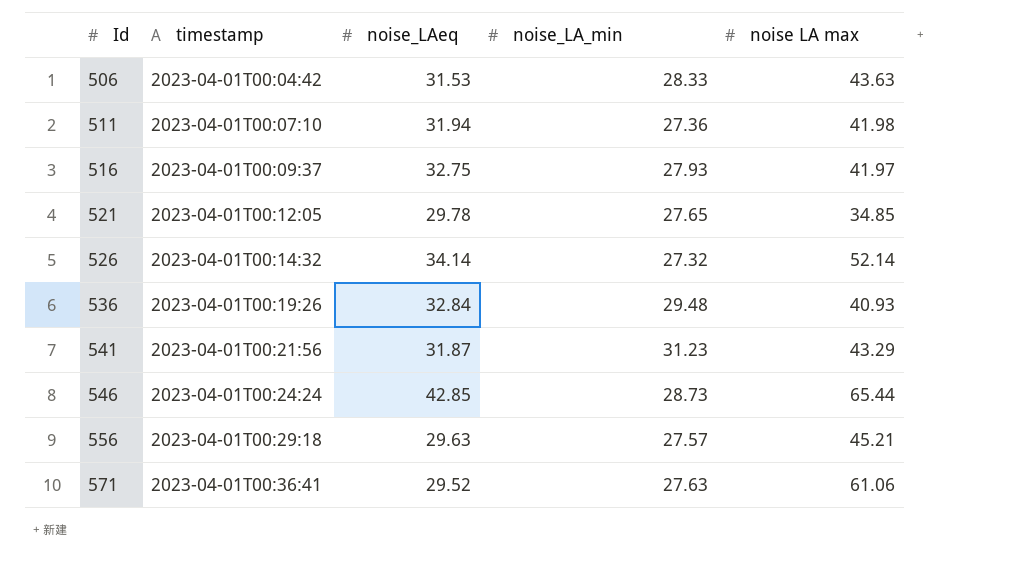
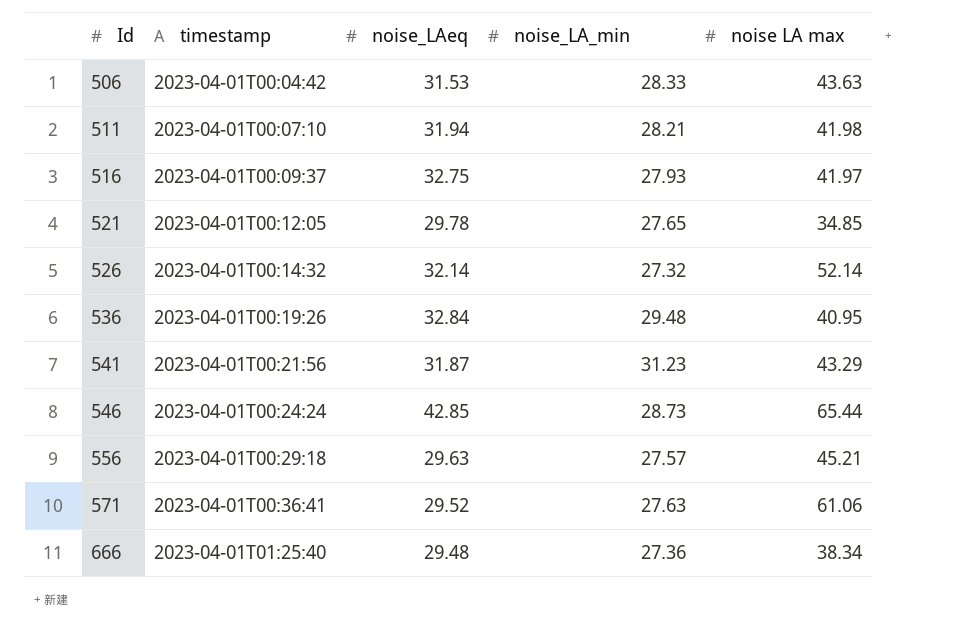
511 | noise_LA_min: 27.36 -> 28.21
526 | noise_LAeq: 34.14 -> 32.14
536 | noise LA max: 40.93 -> 40.95
row 666: none -> 2023-04-01T01:25:40 | 29.48 | 27.36 | 38.34

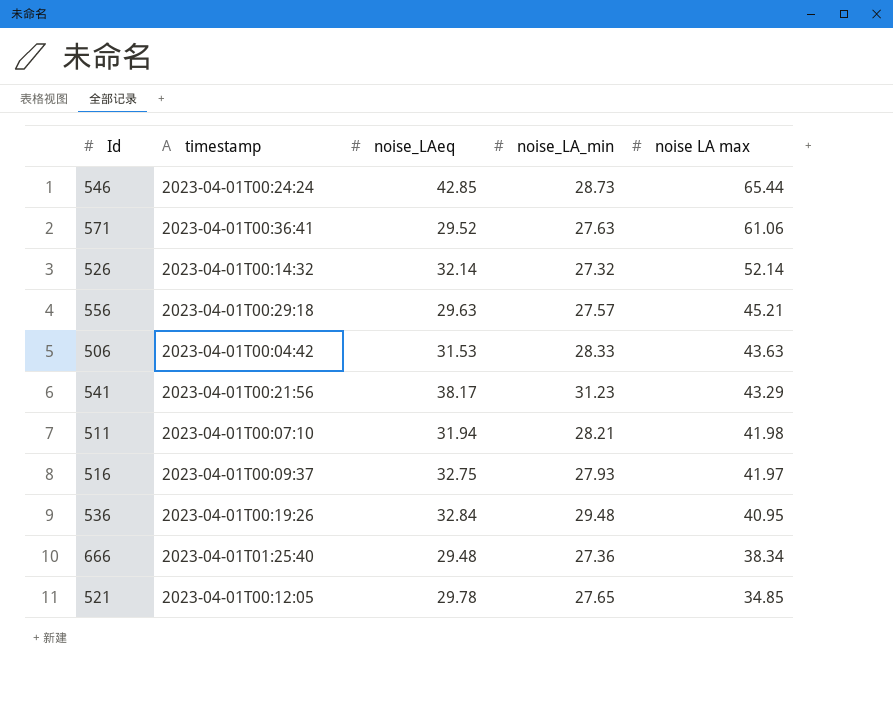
row order: Id ascending -> noise LA max descending
541 | noise_LAeq: 31.87 -> 38.17

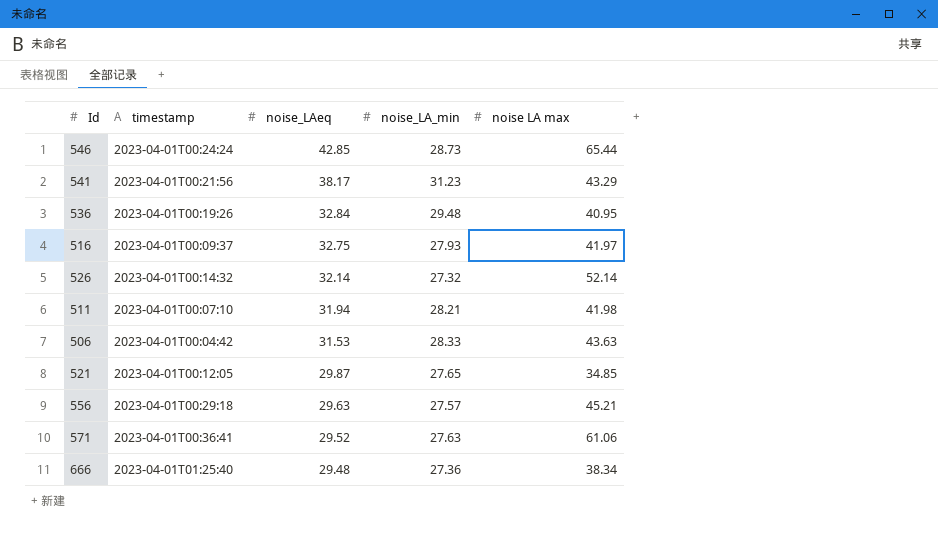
row order: noise LA max descending -> noise_LAeq descending
521 | noise_LAeq: 29.78 -> 29.87

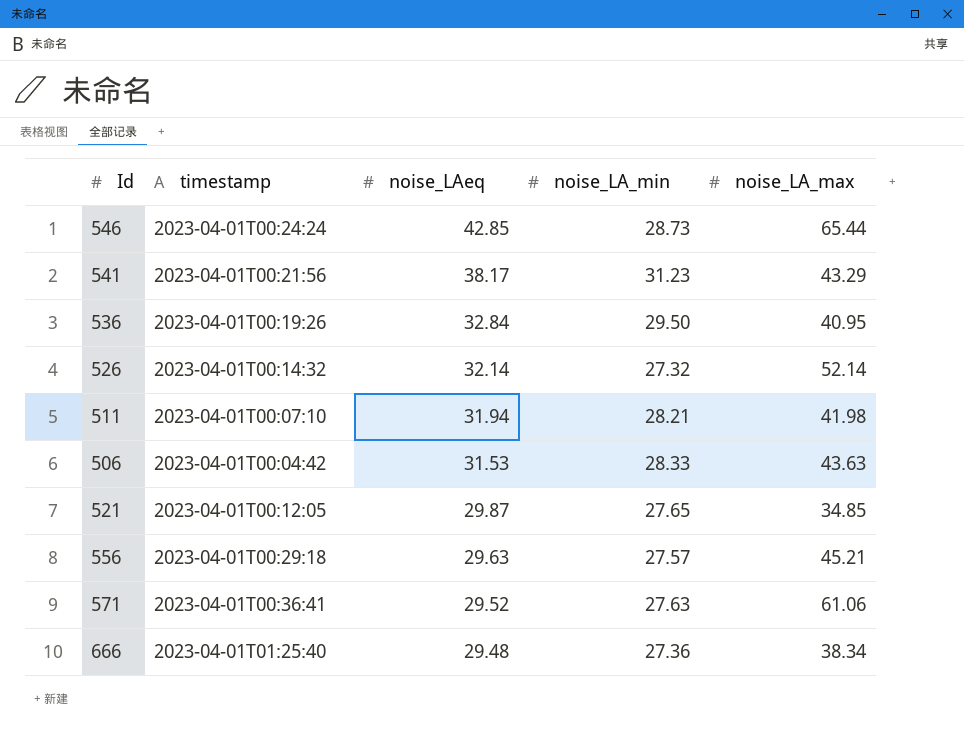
column name: noise LA max -> noise_LA_max
row 516: 2023-04-01T00:09:37 | 32.75 | 27.93 | 41.97 -> none
536 | noise_LA_min: 29.48 -> 29.50

